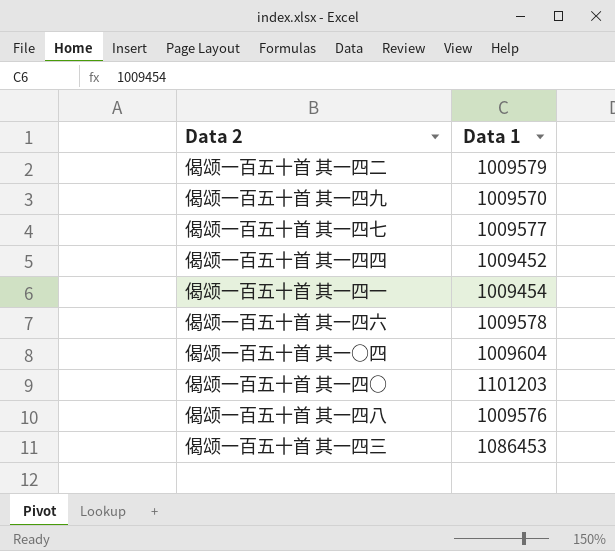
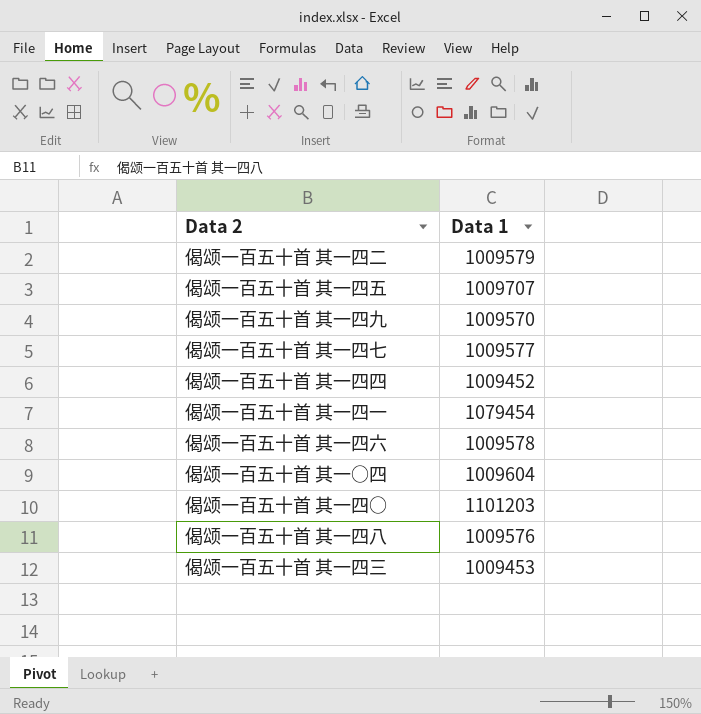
row 偈颂一百五十首 其一四五: none -> 1009707
偈颂一百五十首 其一四一 | Data 1: 1009454 -> 1079454
偈颂一百五十首 其一四三 | Data 1: 1086453 -> 1009453

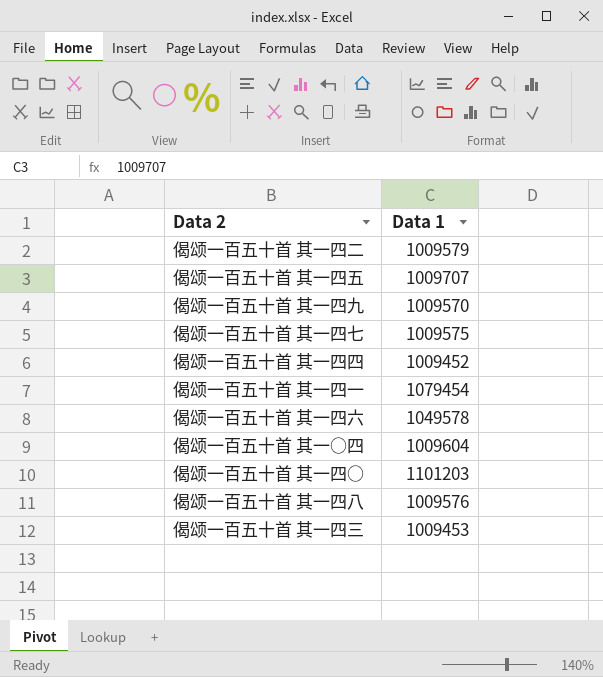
偈颂一百五十首 其一四七 | Data 1: 1009577 -> 1009575
偈颂一百五十首 其一四六 | Data 1: 1009578 -> 1049578

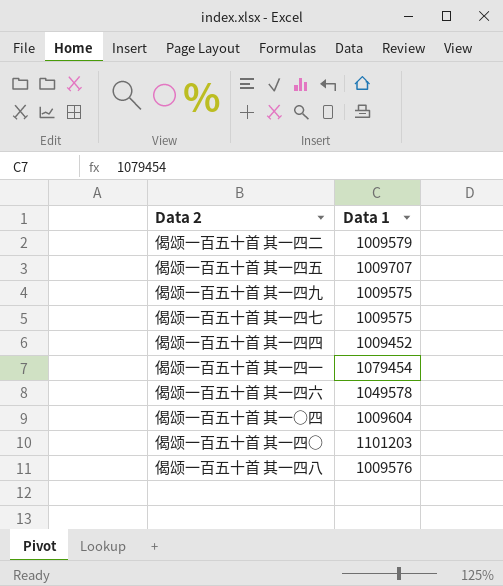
row 偈颂一百五十首 其一四三: 1009453 -> none
偈颂一百五十首 其一四九 | Data 1: 1009570 -> 1009575

